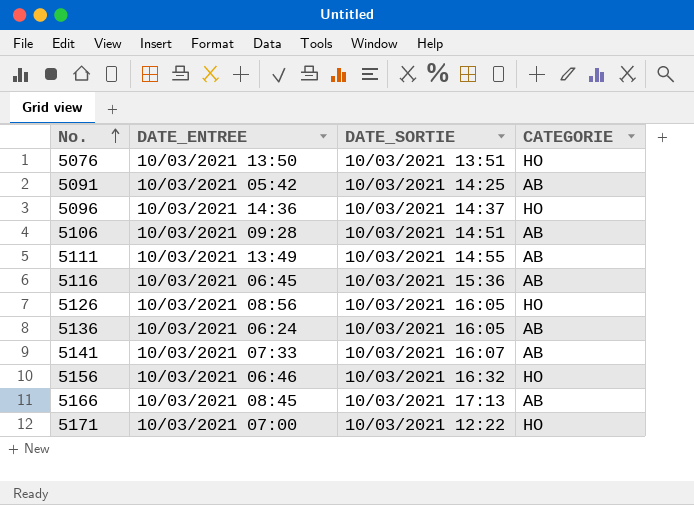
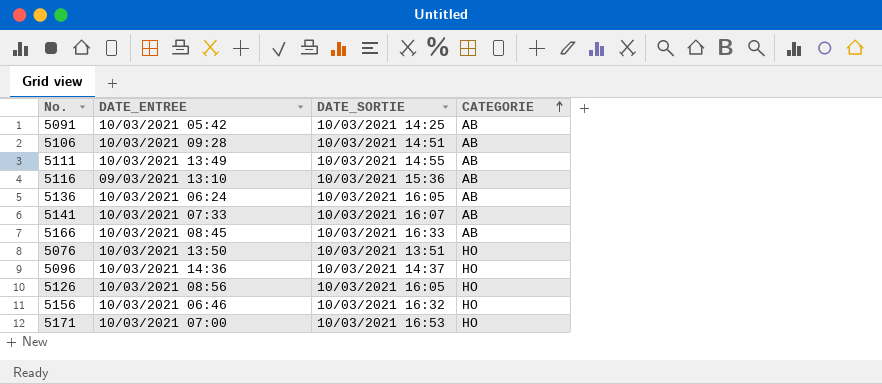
row order: No. ascending -> CATEGORIE ascending
5116 | DATE_ENTREE: 10/03/2021 06:45 -> 09/03/2021 13:10
5166 | DATE_SORTIE: 10/03/2021 17:13 -> 10/03/2021 16:33
5171 | DATE_SORTIE: 10/03/2021 12:22 -> 10/03/2021 16:53

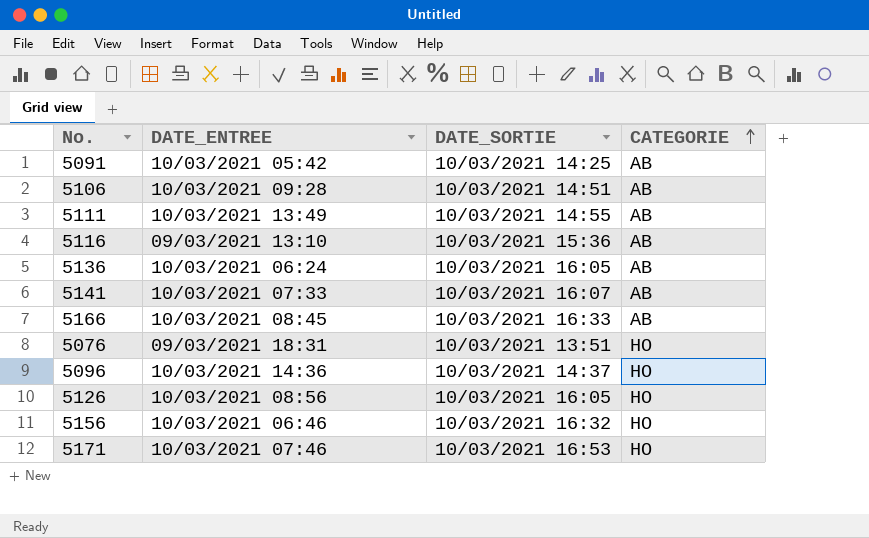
5076 | DATE_ENTREE: 10/03/2021 13:50 -> 09/03/2021 18:31
5171 | DATE_ENTREE: 10/03/2021 07:00 -> 10/03/2021 07:46

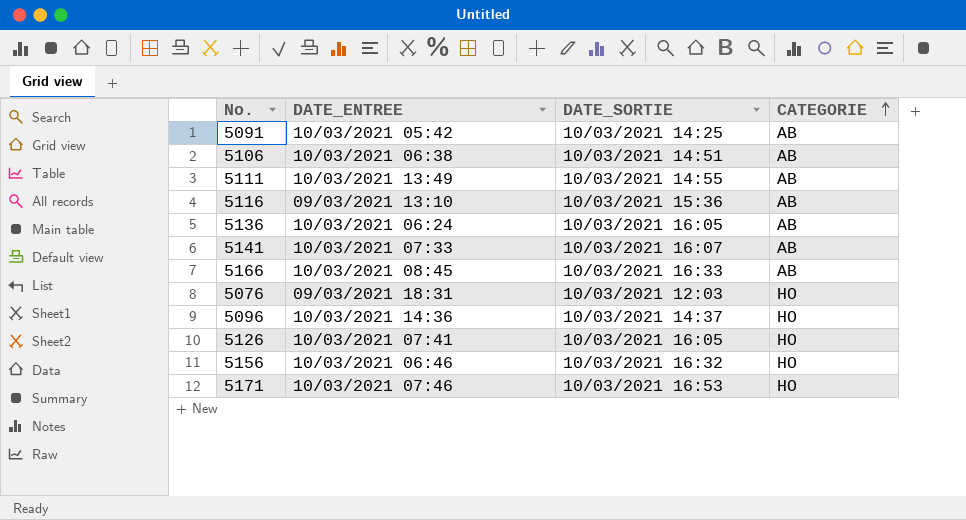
5106 | DATE_ENTREE: 10/03/2021 09:28 -> 10/03/2021 06:38
5076 | DATE_SORTIE: 10/03/2021 13:51 -> 10/03/2021 12:03
5126 | DATE_ENTREE: 10/03/2021 08:56 -> 10/03/2021 07:41

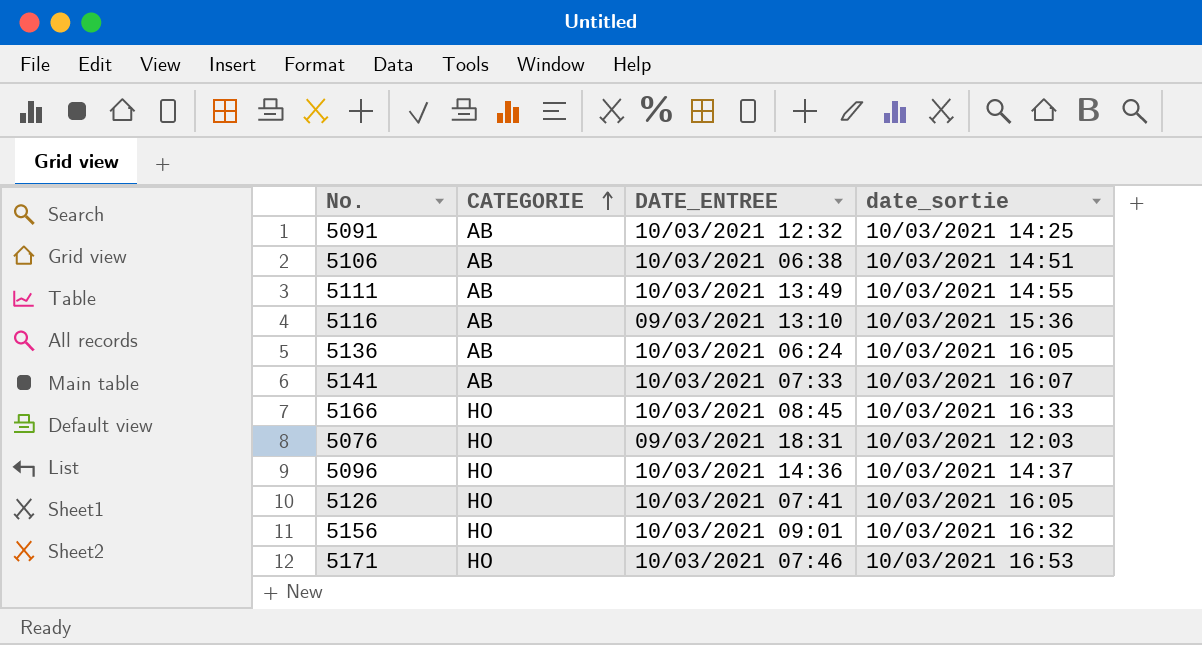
column CATEGORIE | position: 4 -> 2
column name: DATE_SORTIE -> date_sortie
5091 | DATE_ENTREE: 10/03/2021 05:42 -> 10/03/2021 12:32
5166 | CATEGORIE: AB -> HO
5156 | DATE_ENTREE: 10/03/2021 06:46 -> 10/03/2021 09:01

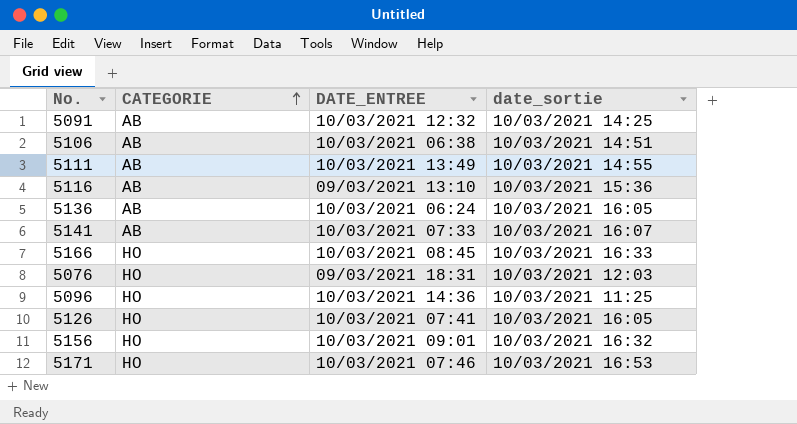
5096 | date_sortie: 10/03/2021 14:37 -> 10/03/2021 11:25

